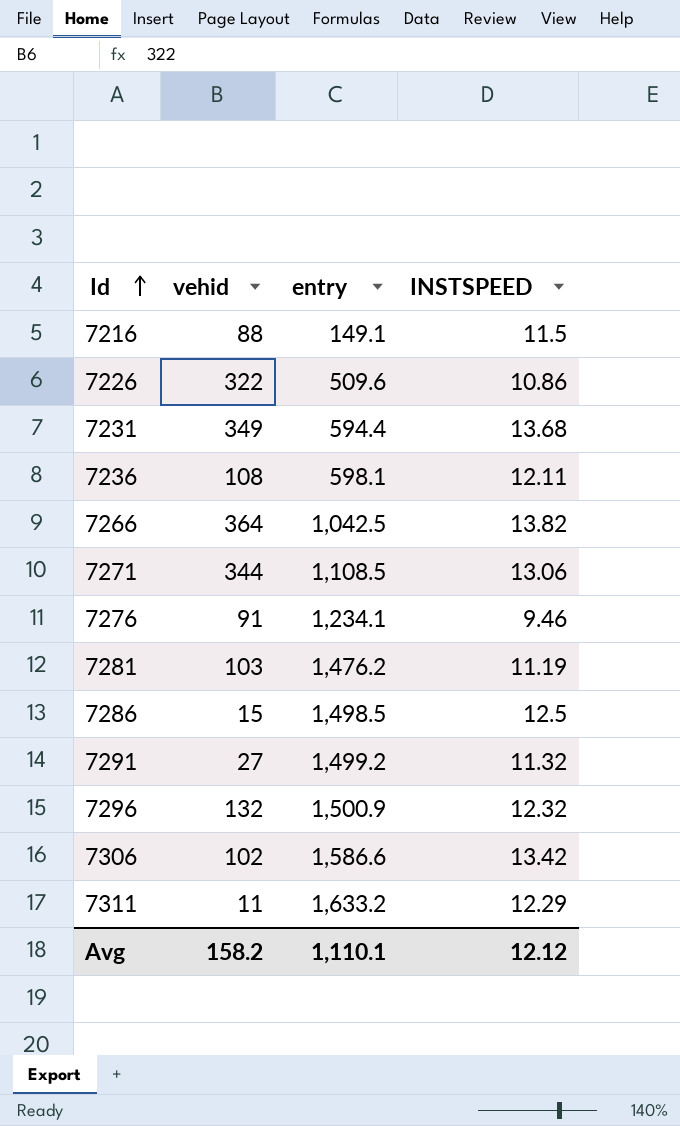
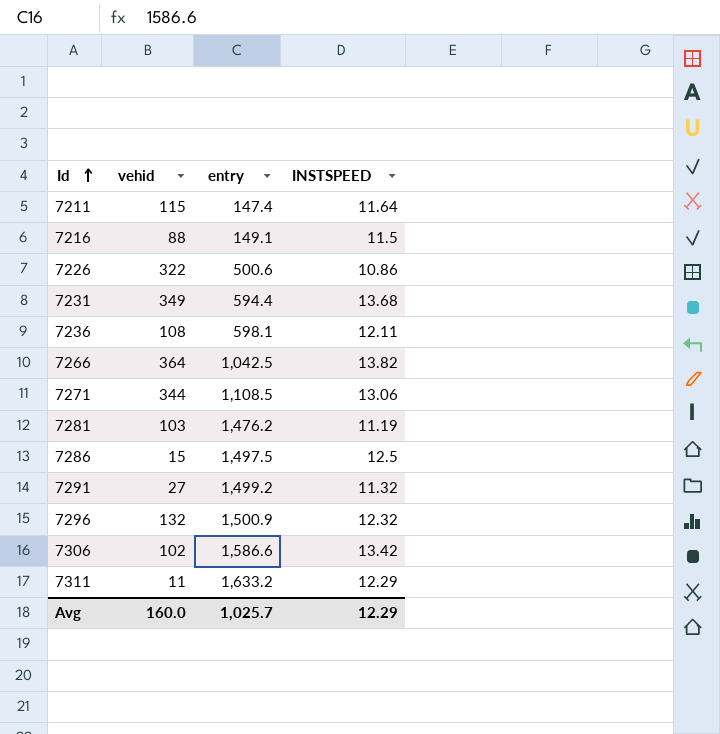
row 7276: 91 | 1,234.1 | 9.46 -> none
row 7211: none -> 115 | 147.4 | 11.64
7226 | entry: 509.6 -> 500.6
7286 | entry: 1,498.5 -> 1,497.5
Avg | vehid: 158.2 -> 160.0
Avg | entry: 1,110.1 -> 1,025.7
Avg | INSTSPEED: 12.12 -> 12.29

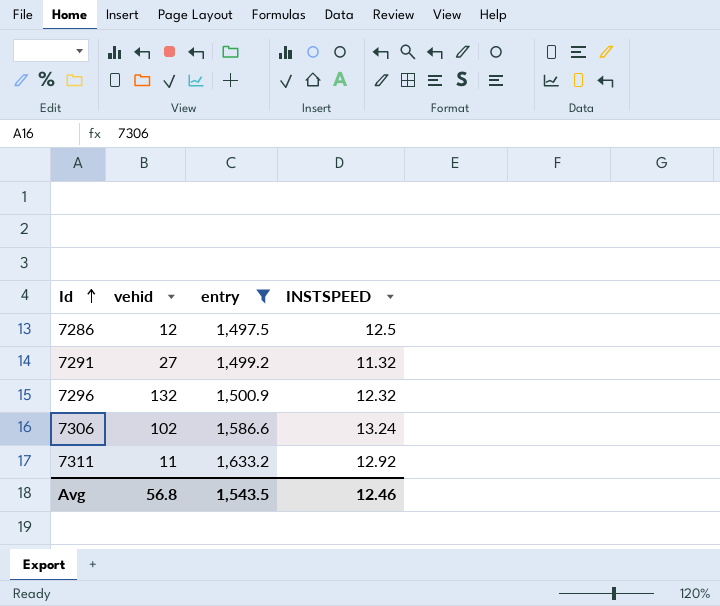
filter: none -> entry >= 1,497.5
7286 | vehid: 15 -> 12
7306 | INSTSPEED: 13.42 -> 13.24
7311 | INSTSPEED: 12.29 -> 12.92
Avg | vehid: 160.0 -> 56.8
Avg | entry: 1,025.7 -> 1,543.5
Avg | INSTSPEED: 12.29 -> 12.46

